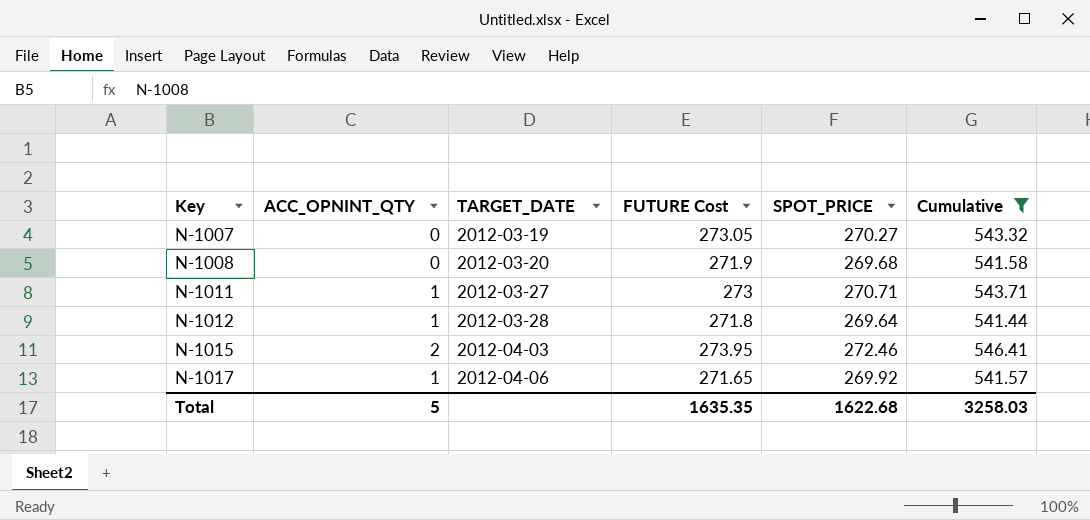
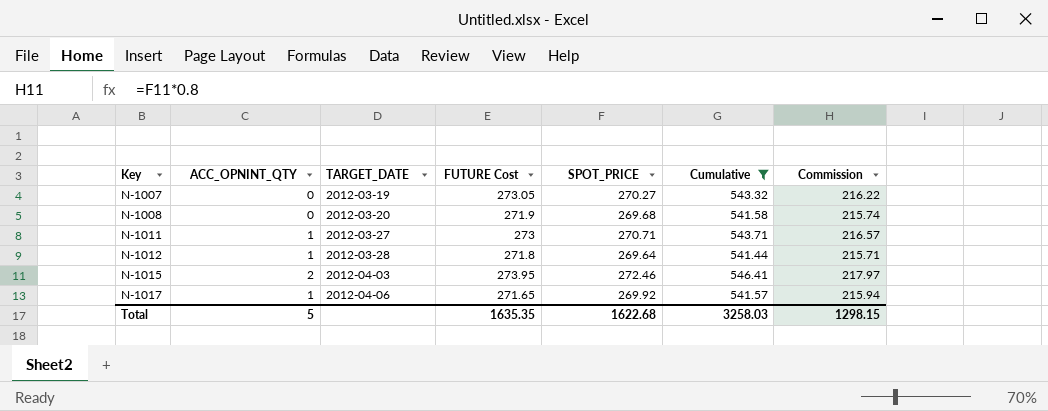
column Commission | formula: none -> [SPOT_PRICE] * 0.8

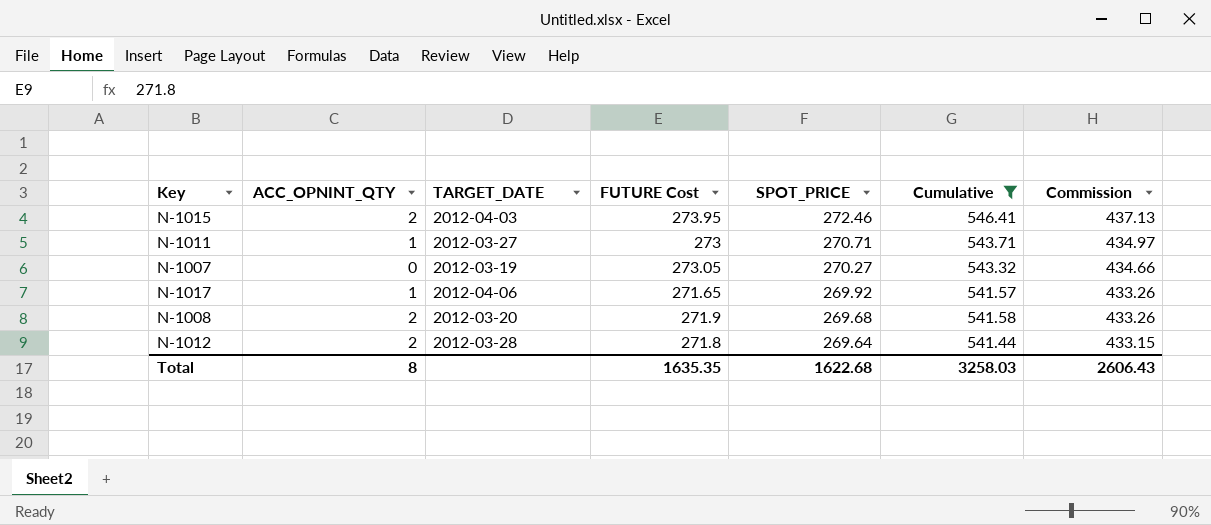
row order: Key ascending -> SPOT_PRICE descending
column Commission | formula: [SPOT_PRICE] * 0.8 -> [Cumulative] * 0.8
N-1008 | ACC_OPNINT_QTY: 0 -> 2
N-1012 | ACC_OPNINT_QTY: 1 -> 2
Total | ACC_OPNINT_QTY: 5 -> 8
Total | Commission: 1298.15 -> 2606.43

